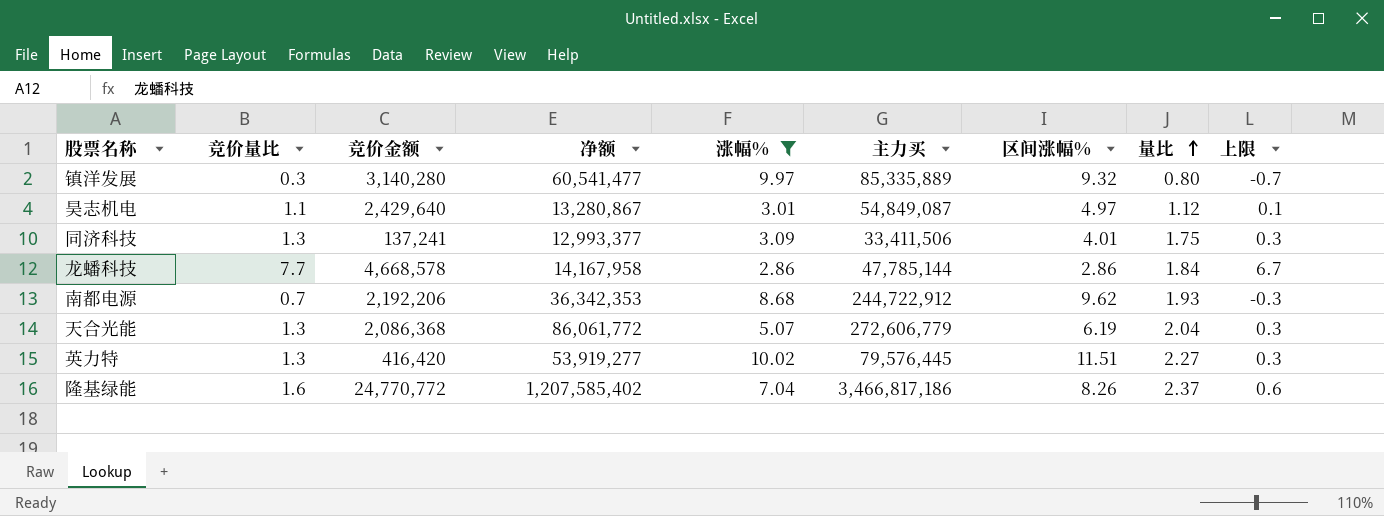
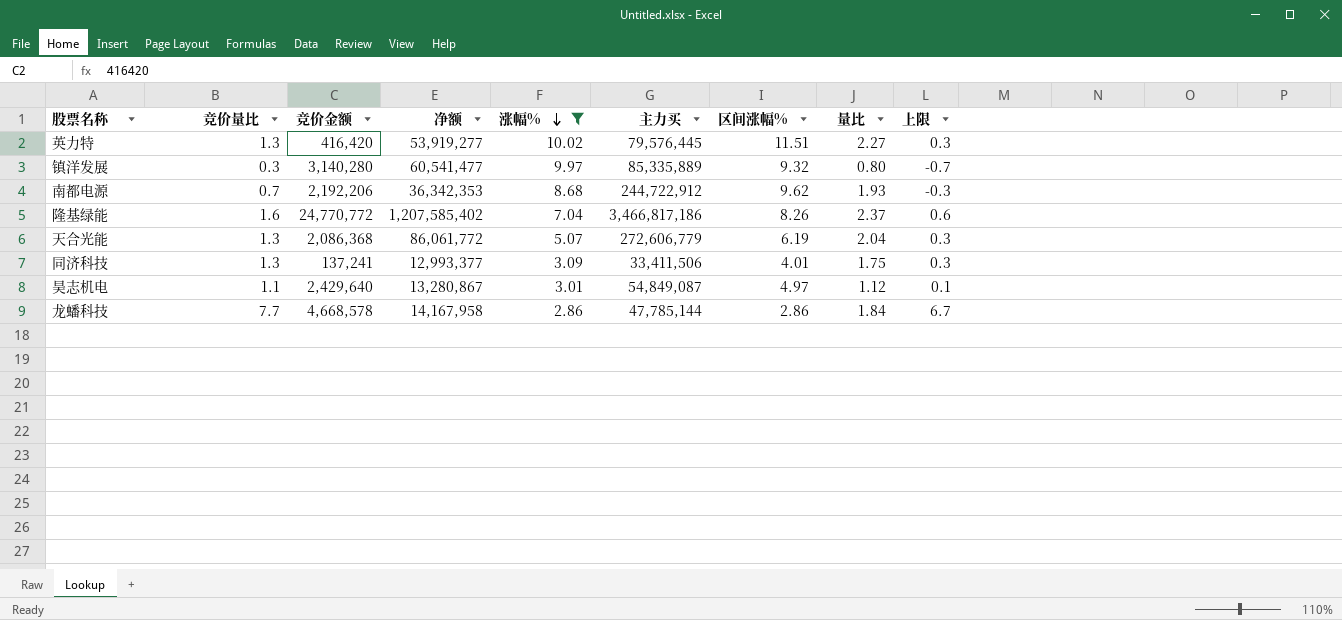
row order: 量比 ascending -> 涨幅% descending

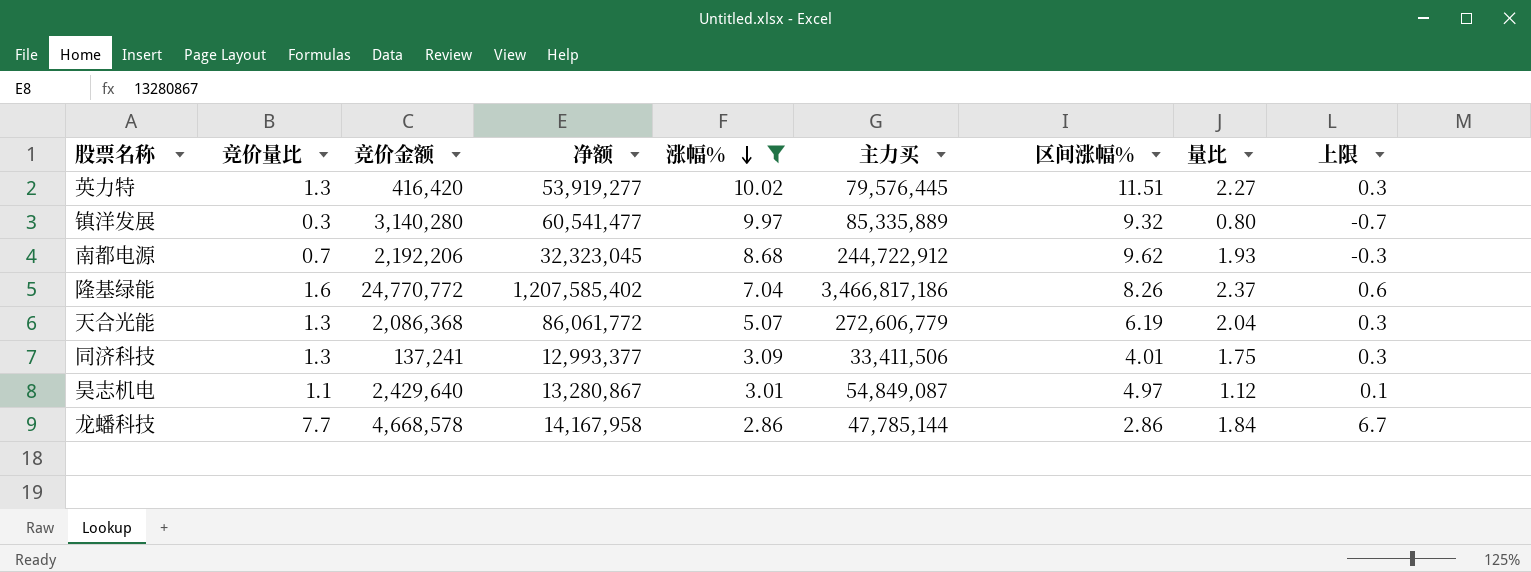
南都电源 | 净额: 36,342,353 -> 32,323,045

